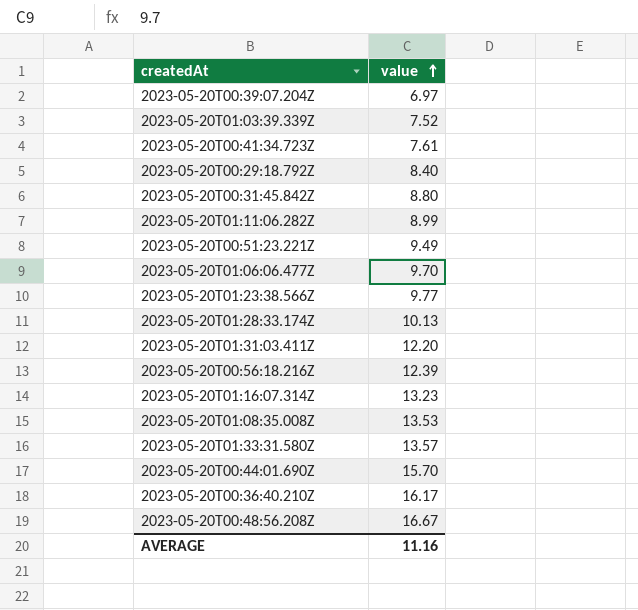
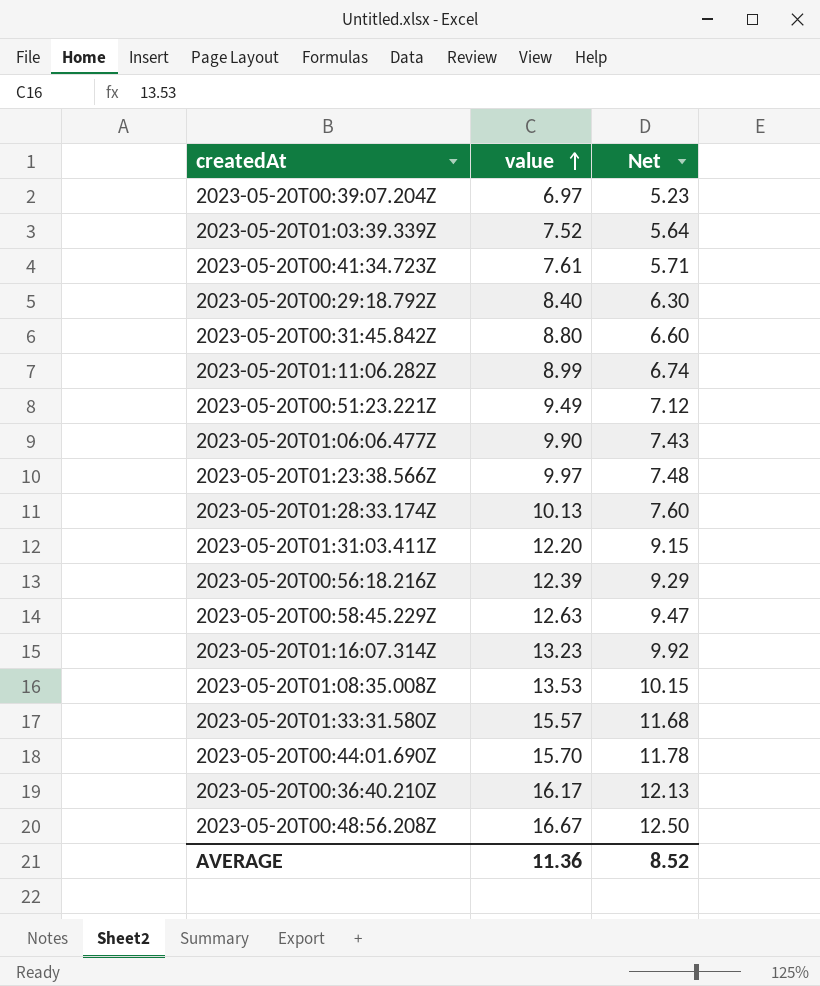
column Net | formula: none -> [value] * 0.75
2023-05-20T01:06:06.477Z | value: 9.70 -> 9.90
2023-05-20T01:23:38.566Z | value: 9.77 -> 9.97
row 2023-05-20T00:58:45.229Z: none -> 12.63 | 9.47
2023-05-20T01:33:31.580Z | value: 13.57 -> 15.57
AVERAGE | value: 11.16 -> 11.36

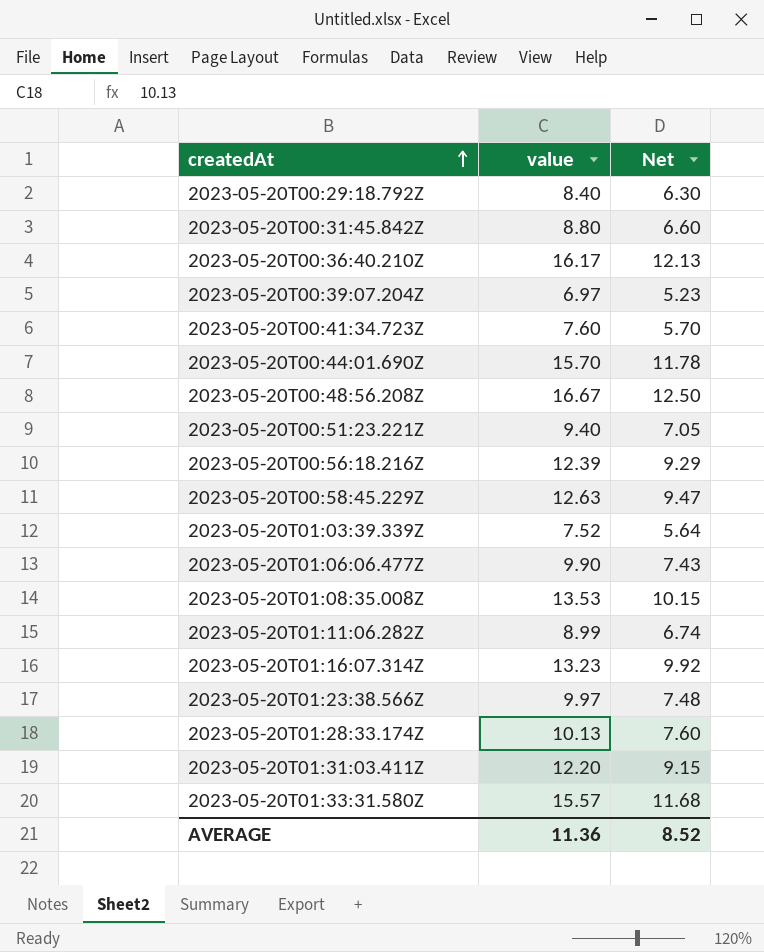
row order: value ascending -> createdAt ascending
2023-05-20T00:41:34.723Z | value: 7.61 -> 7.60
2023-05-20T00:41:34.723Z | Net: 5.71 -> 5.70
2023-05-20T00:51:23.221Z | value: 9.49 -> 9.40
2023-05-20T00:51:23.221Z | Net: 7.12 -> 7.05

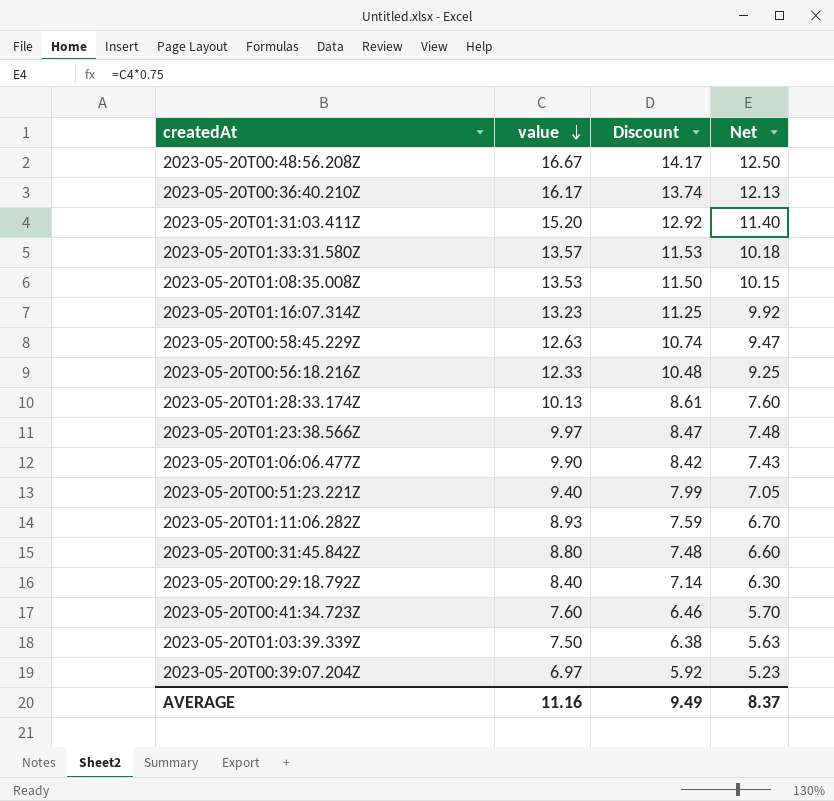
row order: createdAt ascending -> value descending
column Discount | formula: none -> [value] * 0.85
row 2023-05-20T00:44:01.690Z: 15.70 | 11.78 -> none
2023-05-20T01:31:03.411Z | value: 12.20 -> 15.20
2023-05-20T01:31:03.411Z | Net: 9.15 -> 11.40
2023-05-20T01:33:31.580Z | value: 15.57 -> 13.57
2023-05-20T01:33:31.580Z | Net: 11.68 -> 10.18
2023-05-20T00:56:18.216Z | value: 12.39 -> 12.33
2023-05-20T00:56:18.216Z | Net: 9.29 -> 9.25
2023-05-20T01:11:06.282Z | value: 8.99 -> 8.93
2023-05-20T01:11:06.282Z | Net: 6.74 -> 6.70
2023-05-20T01:03:39.339Z | value: 7.52 -> 7.50
2023-05-20T01:03:39.339Z | Net: 5.64 -> 5.63
AVERAGE | value: 11.36 -> 11.16
AVERAGE | Net: 8.52 -> 8.37

